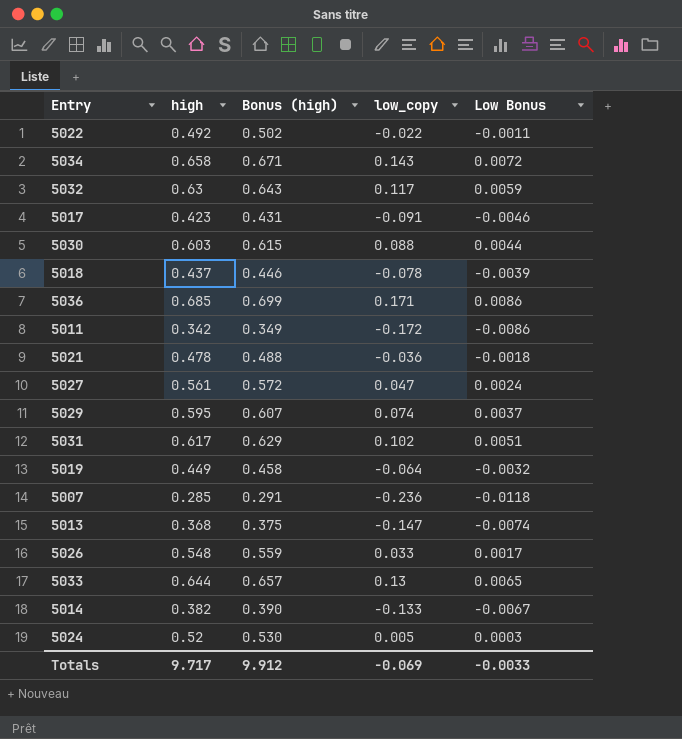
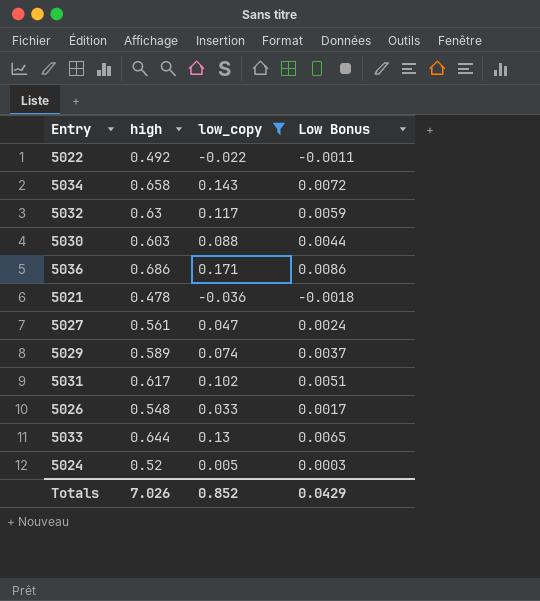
filter: none -> low_copy >= -0.036
column Bonus (high) | formula: [high] * 1.02 -> none
5036 | high: 0.685 -> 0.686
5029 | high: 0.595 -> 0.589
Totals | high: 9.717 -> 7.026
Totals | low_copy: -0.069 -> 0.852
Totals | Low Bonus: -0.0033 -> 0.0429

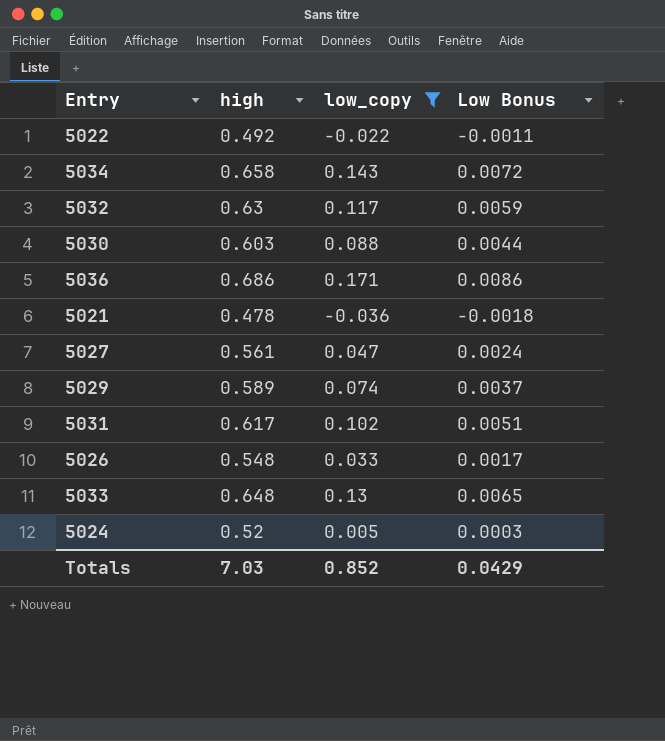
5033 | high: 0.644 -> 0.648
Totals | high: 7.026 -> 7.03

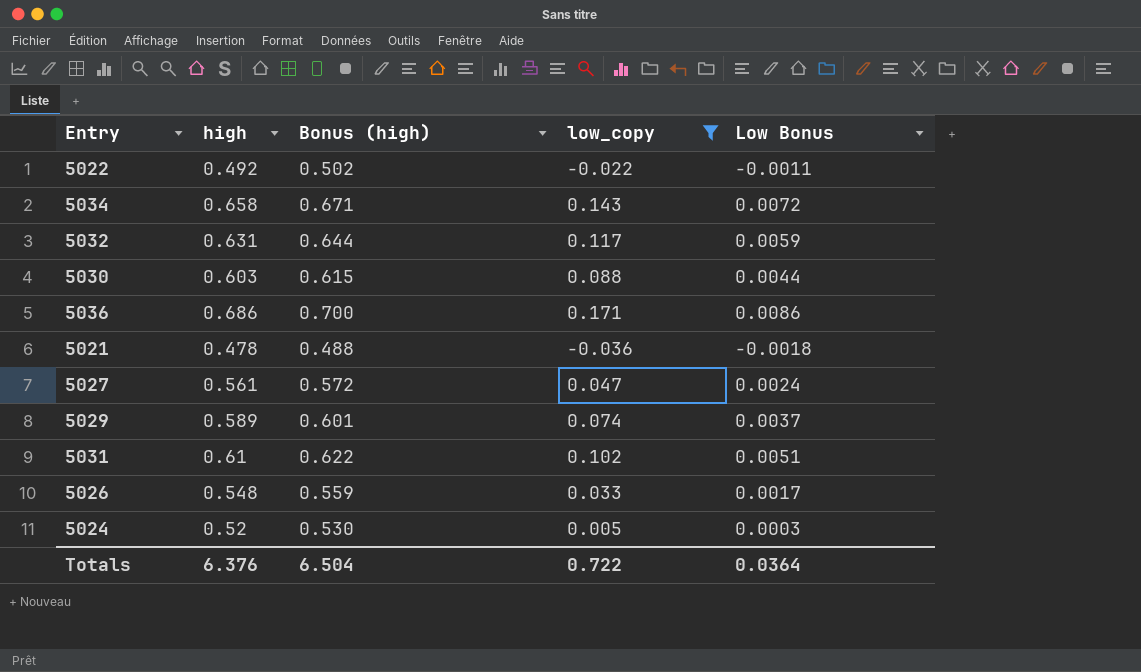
column Bonus (high) | formula: none -> [high] * 1.02
row 5033: 0.648 | 0.13 | 0.0065 -> none
5032 | high: 0.63 -> 0.631
5031 | high: 0.617 -> 0.61
Totals | high: 7.03 -> 6.376
Totals | low_copy: 0.852 -> 0.722
Totals | Low Bonus: 0.0429 -> 0.0364

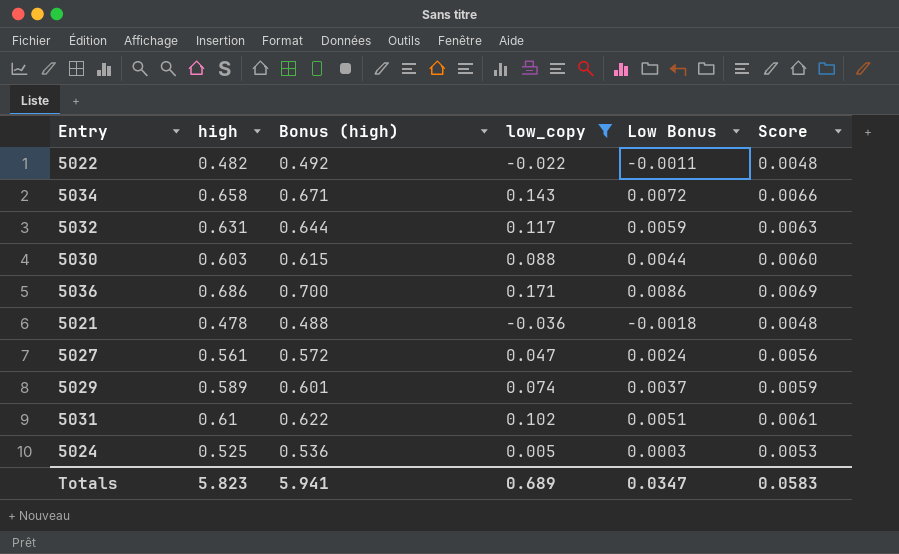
column Score | formula: none -> [high] * 0.01
row 5026: 0.548 | 0.559 | 0.033 | 0.0017 -> none
5022 | high: 0.492 -> 0.482
5022 | Bonus (high): 0.502 -> 0.492
5024 | high: 0.52 -> 0.525
5024 | Bonus (high): 0.530 -> 0.536
Totals | high: 6.376 -> 5.823
Totals | Bonus (high): 6.504 -> 5.941
Totals | low_copy: 0.722 -> 0.689
Totals | Low Bonus: 0.0364 -> 0.0347

